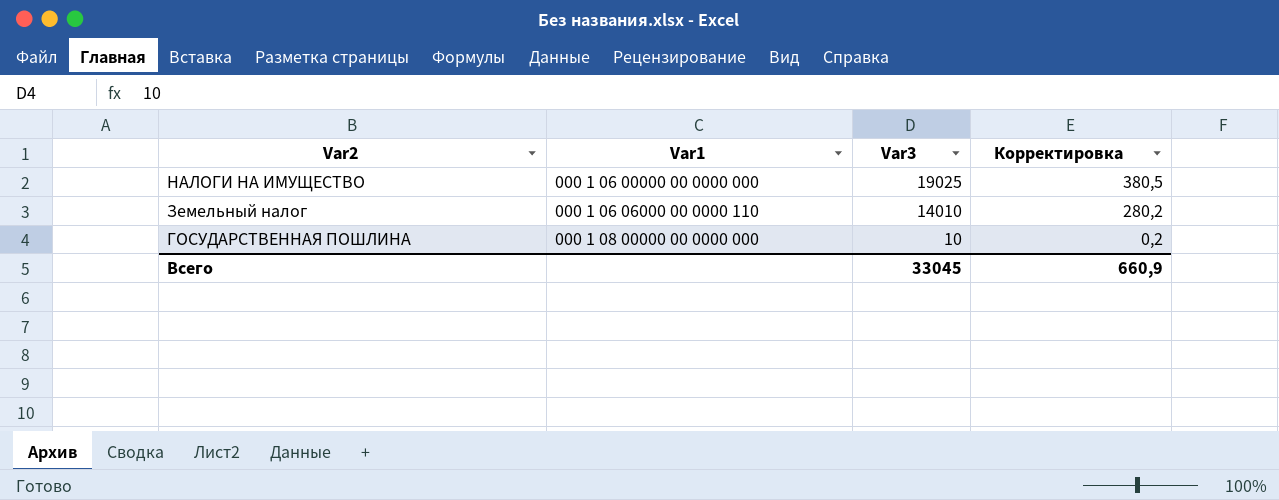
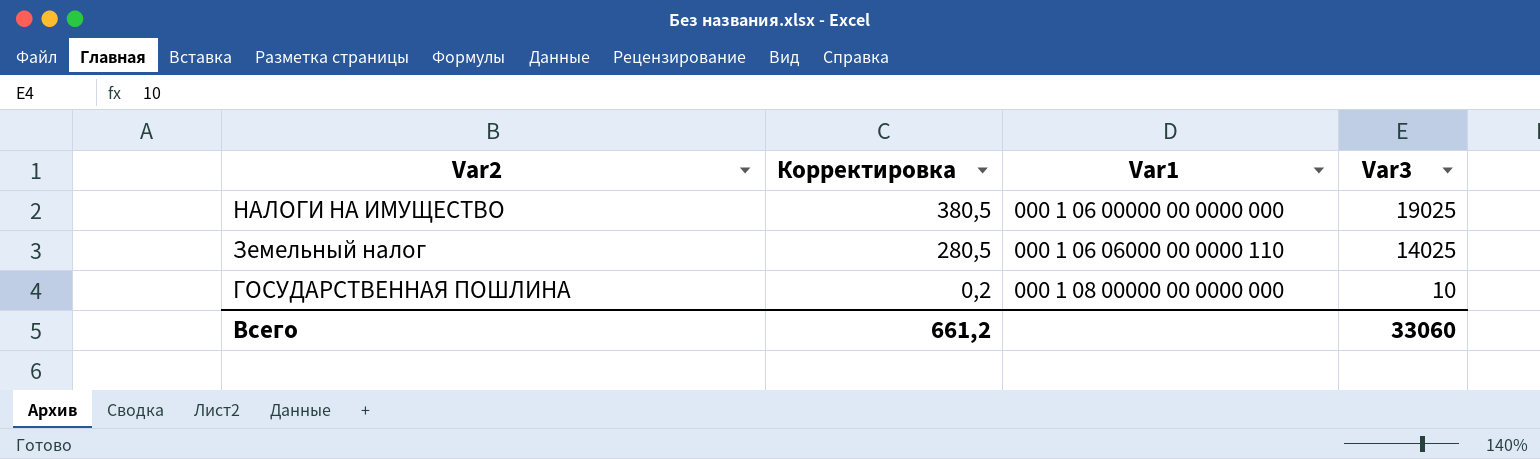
column Корректировка | position: 4 -> 2
Земельный налог | Корректировка: 280,2 -> 280,5
Земельный налог | Var3: 14010 -> 14025
Всего | Корректировка: 660,9 -> 661,2
Всего | Var3: 33045 -> 33060

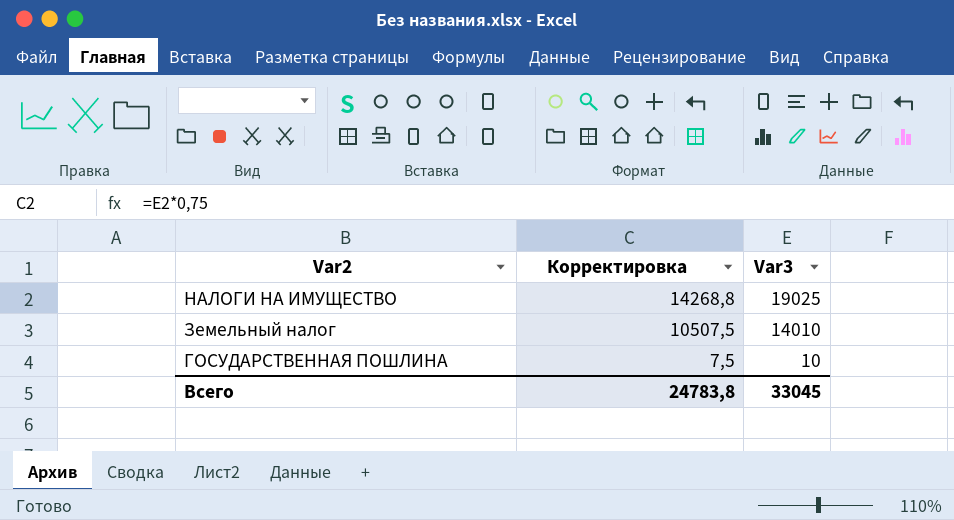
column Var1 | position: 3 -> none
column Корректировка | formula: [Var3] * 0,02 -> [Var3] * 0,75
Земельный налог | Var3: 14025 -> 14010
Всего | Корректировка: 661,2 -> 24783,8
Всего | Var3: 33060 -> 33045

